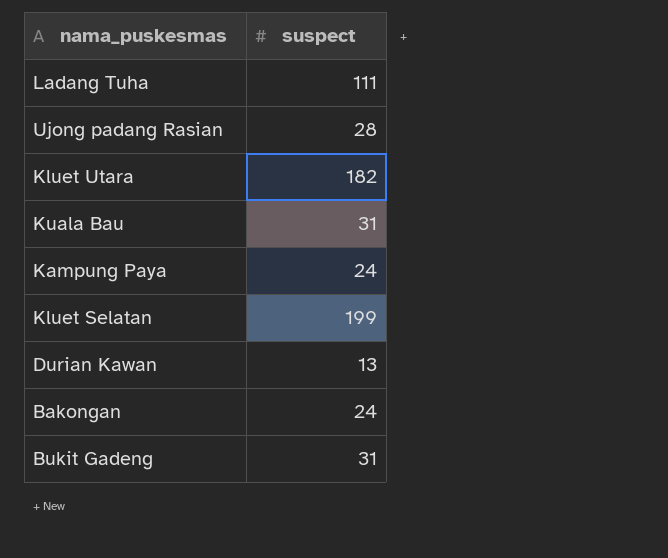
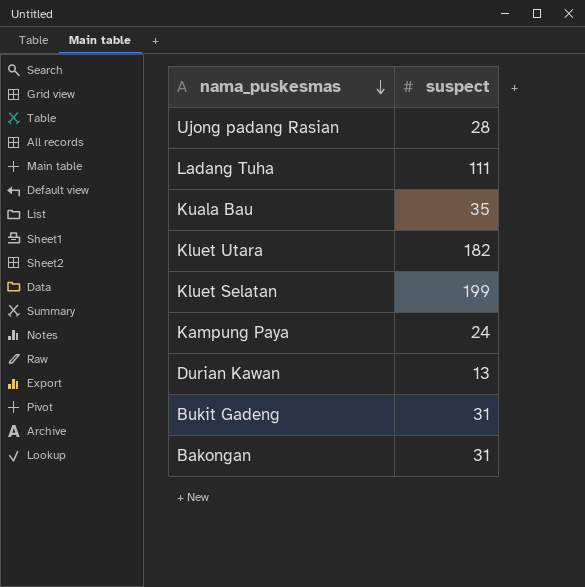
row order: none -> nama_puskesmas descending
Kuala Bau | suspect: 31 -> 35
Bakongan | suspect: 24 -> 31

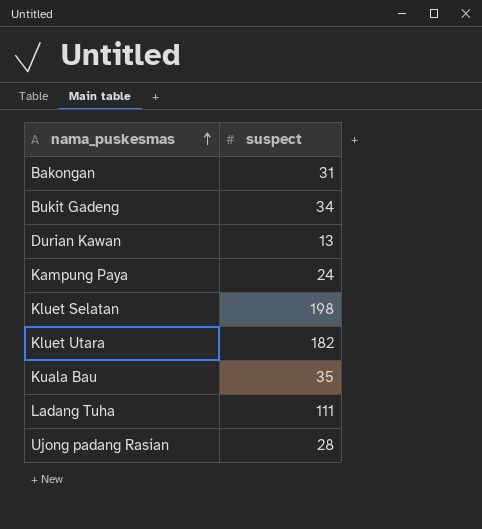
row order: nama_puskesmas descending -> nama_puskesmas ascending
Bukit Gadeng | suspect: 31 -> 34
Kluet Selatan | suspect: 199 -> 198

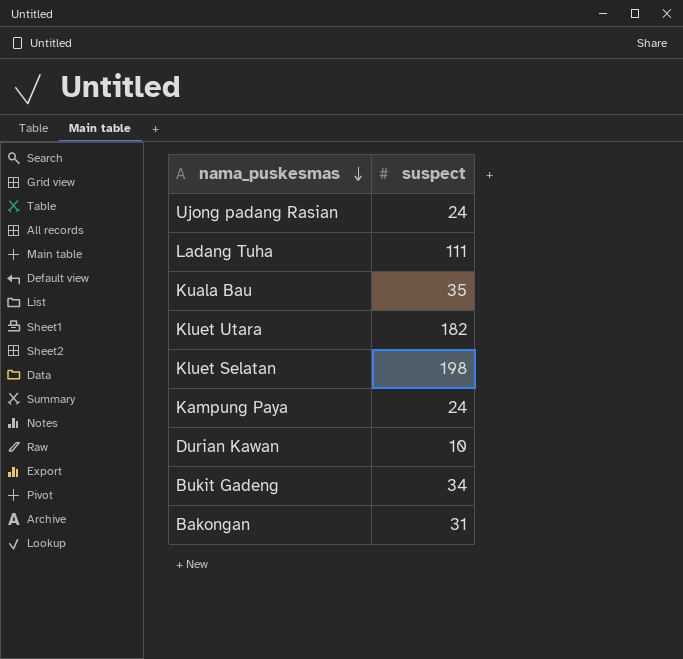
row order: nama_puskesmas ascending -> nama_puskesmas descending
Ujong padang Rasian | suspect: 28 -> 24
Durian Kawan | suspect: 13 -> 10

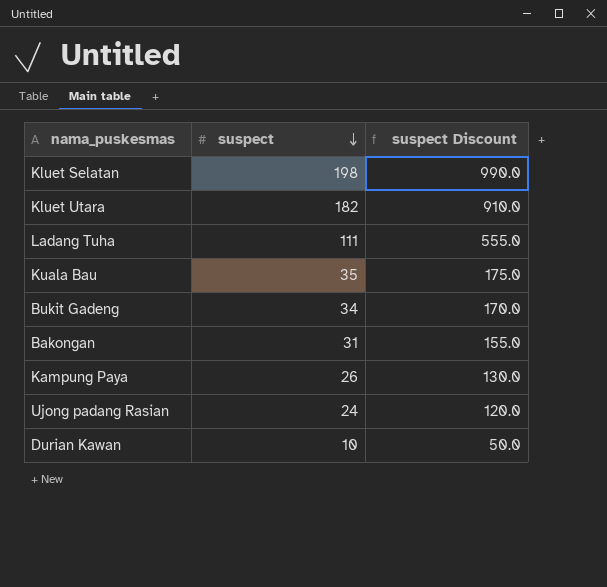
row order: nama_puskesmas descending -> suspect descending
column suspect Discount | formula: none -> [suspect] * 5
Kampung Paya | suspect: 24 -> 26

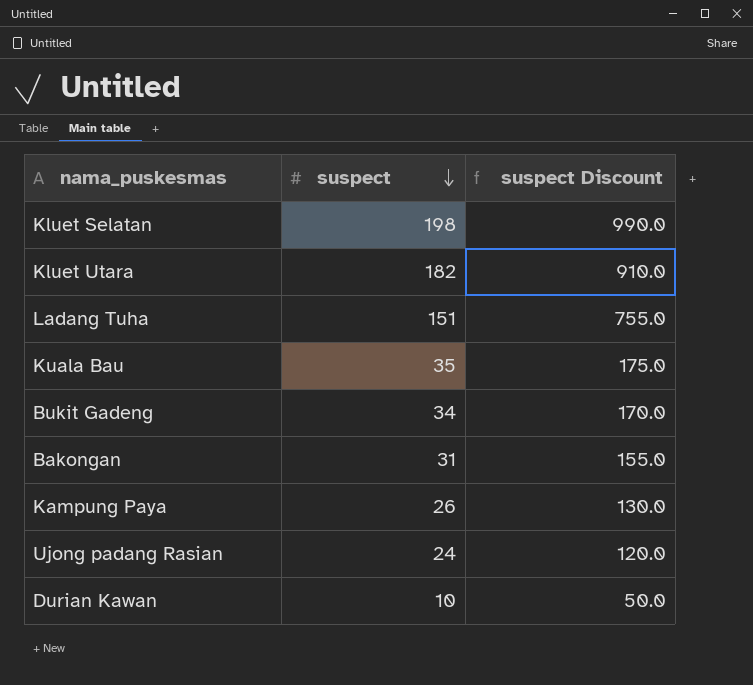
Ladang Tuha | suspect: 111 -> 151
Ladang Tuha | suspect Discount: 555.0 -> 755.0

